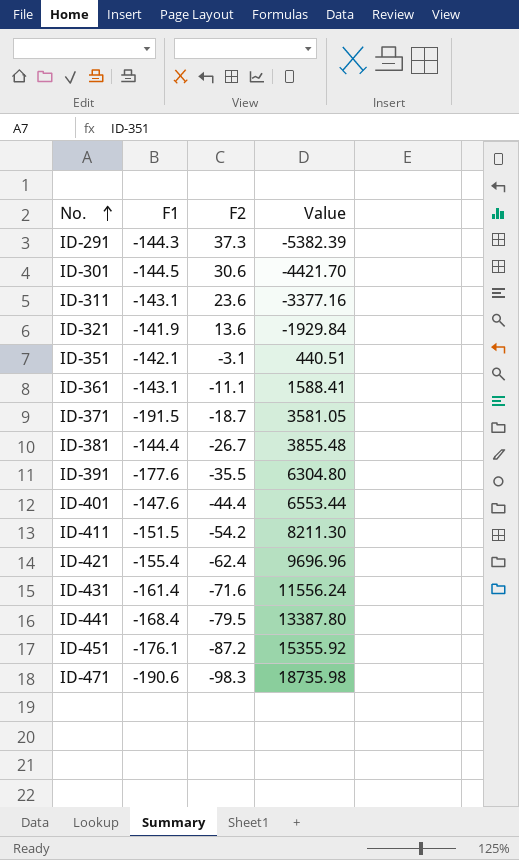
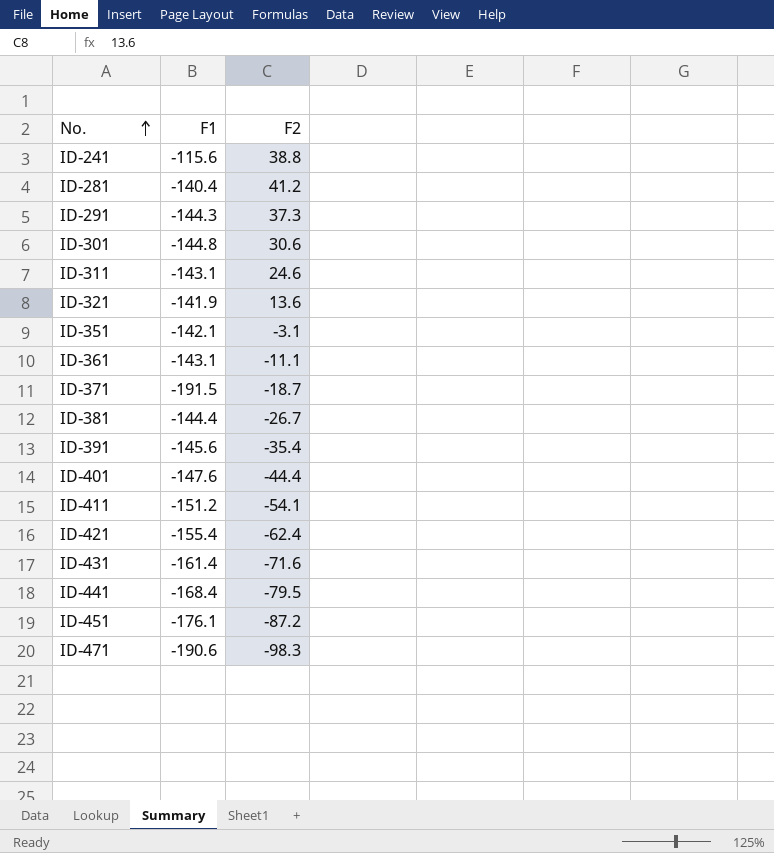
column Value | formula: [F1] * [F2] -> none
row ID-241: none -> -115.6 | 38.8
row ID-281: none -> -140.4 | 41.2
ID-301 | F1: -144.5 -> -144.8
ID-311 | F2: 23.6 -> 24.6
ID-391 | F1: -177.6 -> -145.6
ID-391 | F2: -35.5 -> -35.4
ID-411 | F1: -151.5 -> -151.2
ID-411 | F2: -54.2 -> -54.1

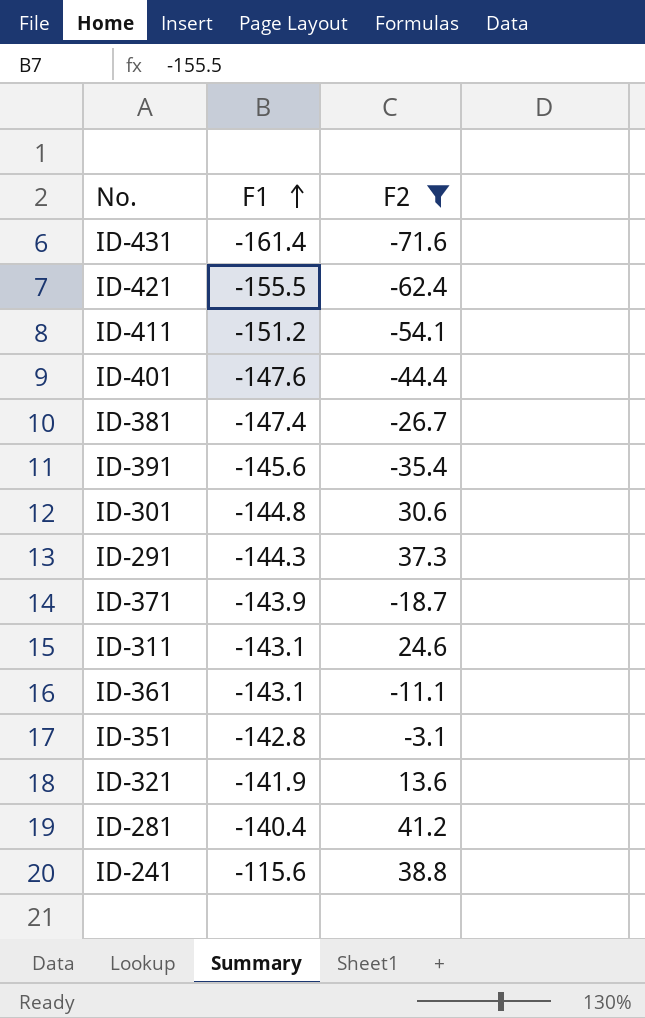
filter: none -> F2 >= -71.6
row order: No. ascending -> F1 ascending
ID-421 | F1: -155.4 -> -155.5
ID-381 | F1: -144.4 -> -147.4
ID-371 | F1: -191.5 -> -143.9
ID-351 | F1: -142.1 -> -142.8

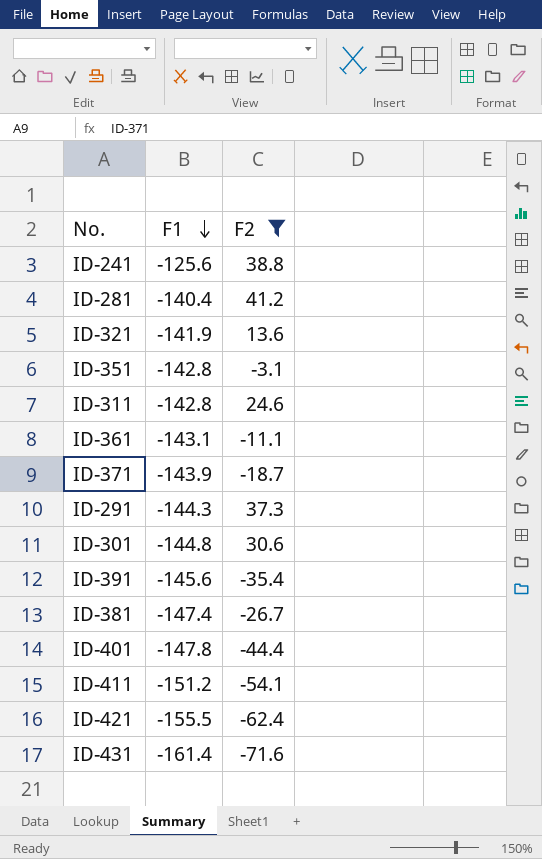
row order: F1 ascending -> F1 descending
ID-241 | F1: -115.6 -> -125.6
ID-311 | F1: -143.1 -> -142.8
ID-401 | F1: -147.6 -> -147.8

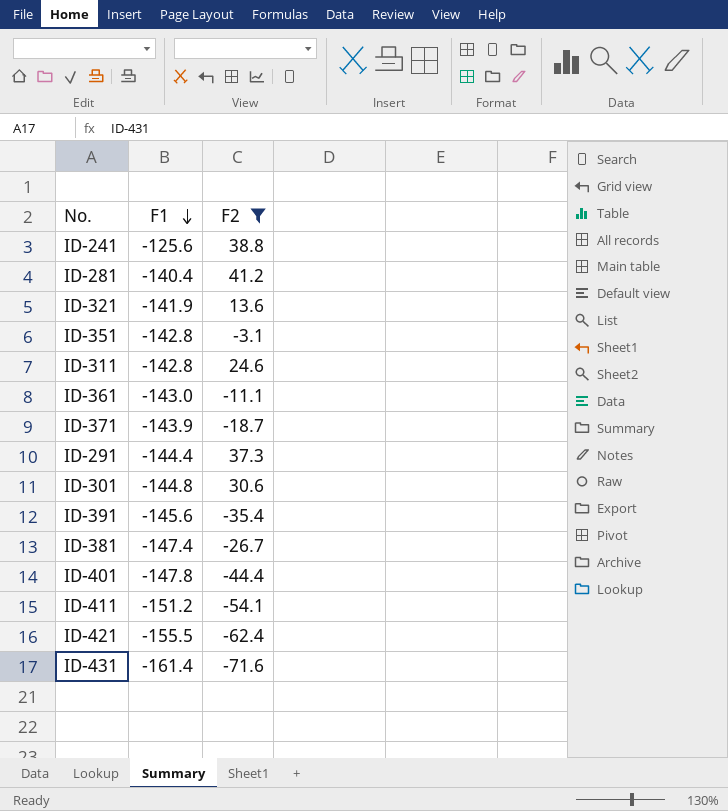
ID-361 | F1: -143.1 -> -143.0
ID-291 | F1: -144.3 -> -144.4

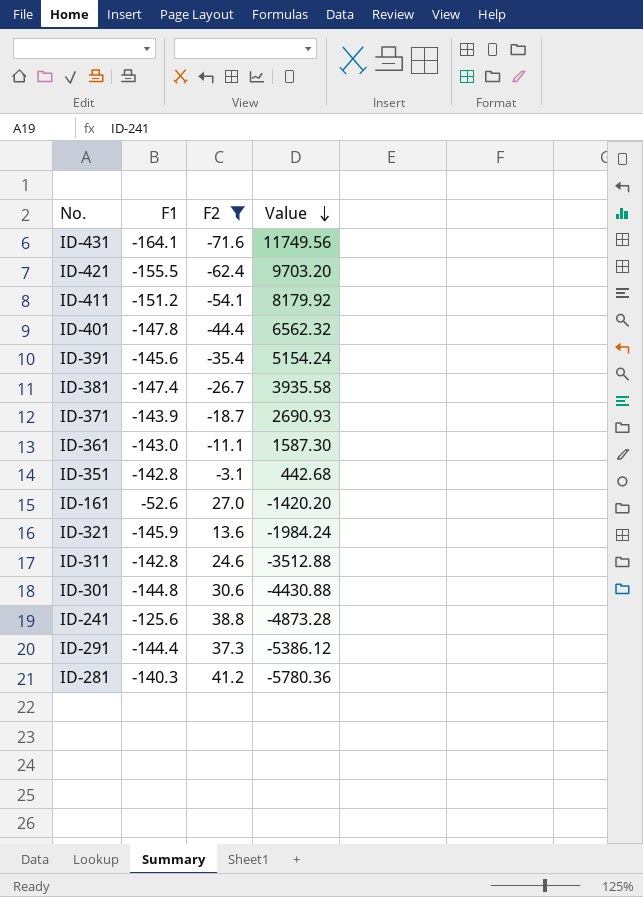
row order: F1 descending -> Value descending
column Value | formula: none -> [F1] * [F2]
ID-431 | F1: -161.4 -> -164.1
row ID-161: none -> -52.6 | 27.0 | -1420.20
ID-321 | F1: -141.9 -> -145.9
ID-281 | F1: -140.4 -> -140.3

